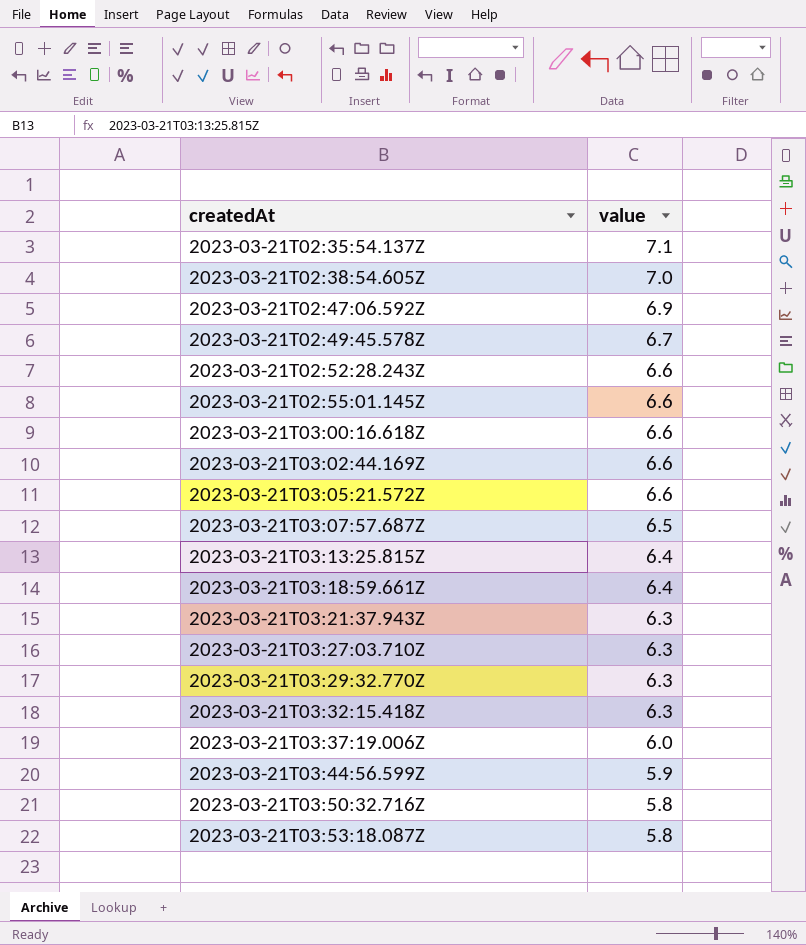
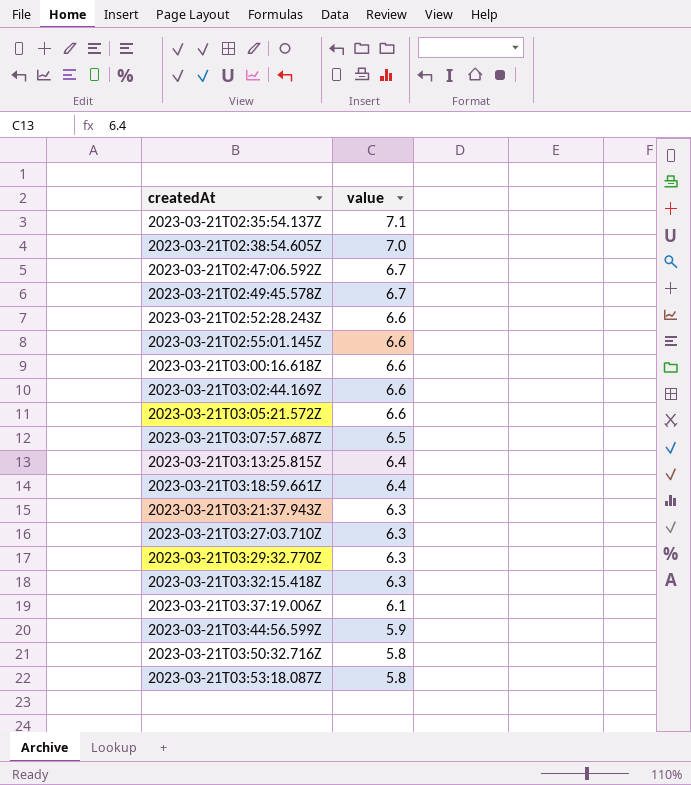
2023-03-21T02:47:06.592Z | value: 6.9 -> 6.7
2023-03-21T03:37:19.006Z | value: 6.0 -> 6.1

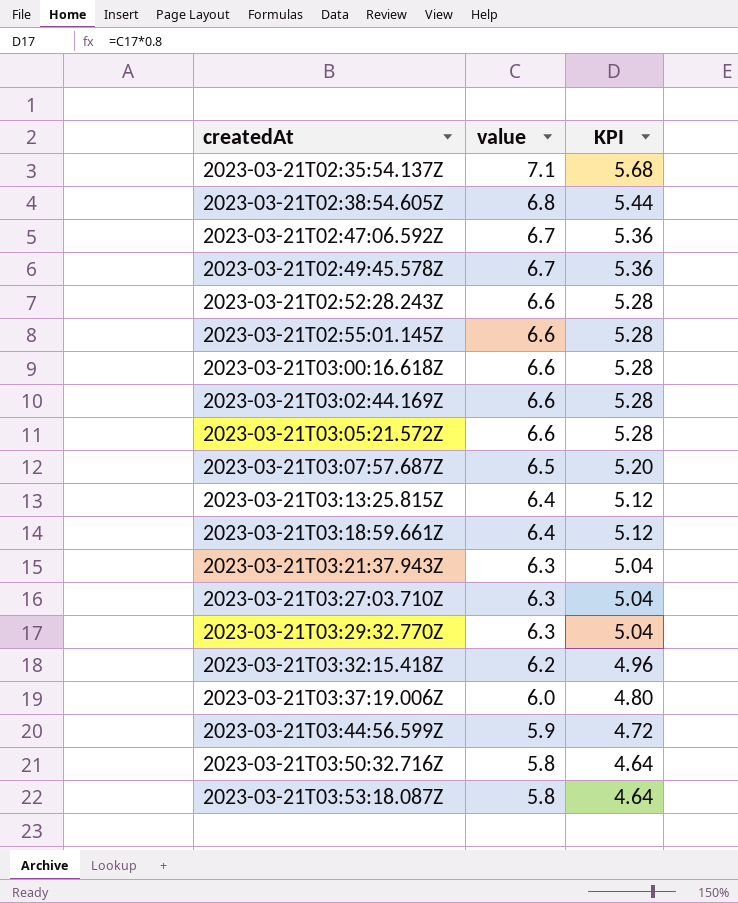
column KPI | formula: none -> [value] * 0.8
2023-03-21T02:38:54.605Z | value: 7.0 -> 6.8
2023-03-21T03:32:15.418Z | value: 6.3 -> 6.2
2023-03-21T03:37:19.006Z | value: 6.1 -> 6.0

